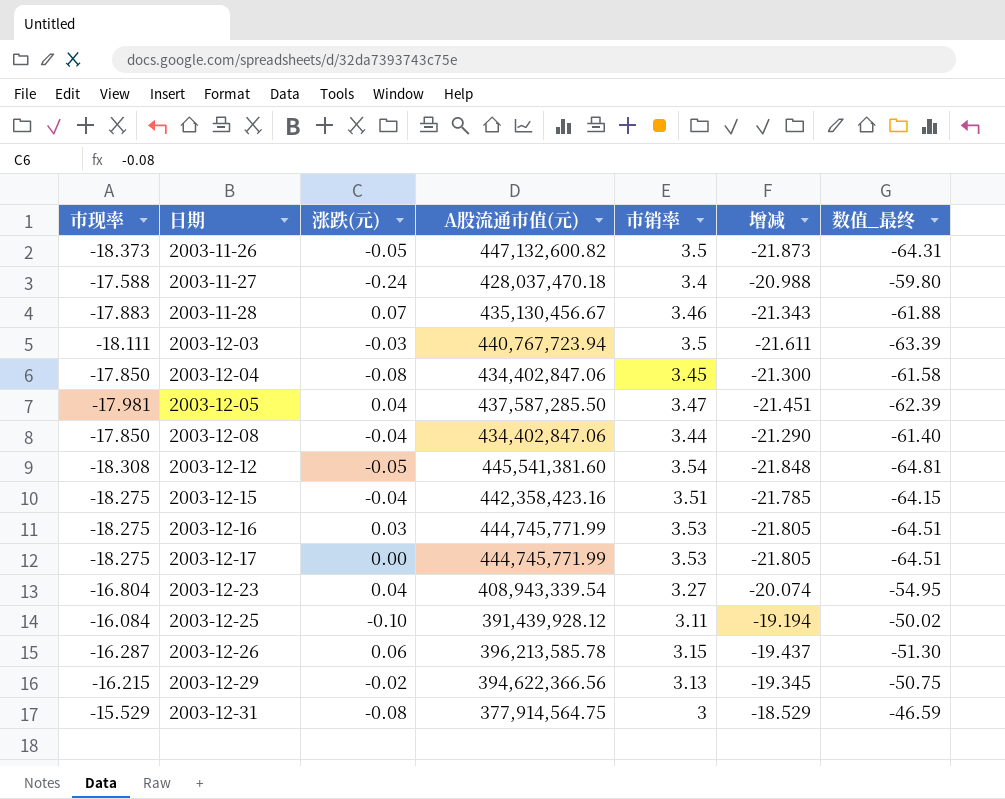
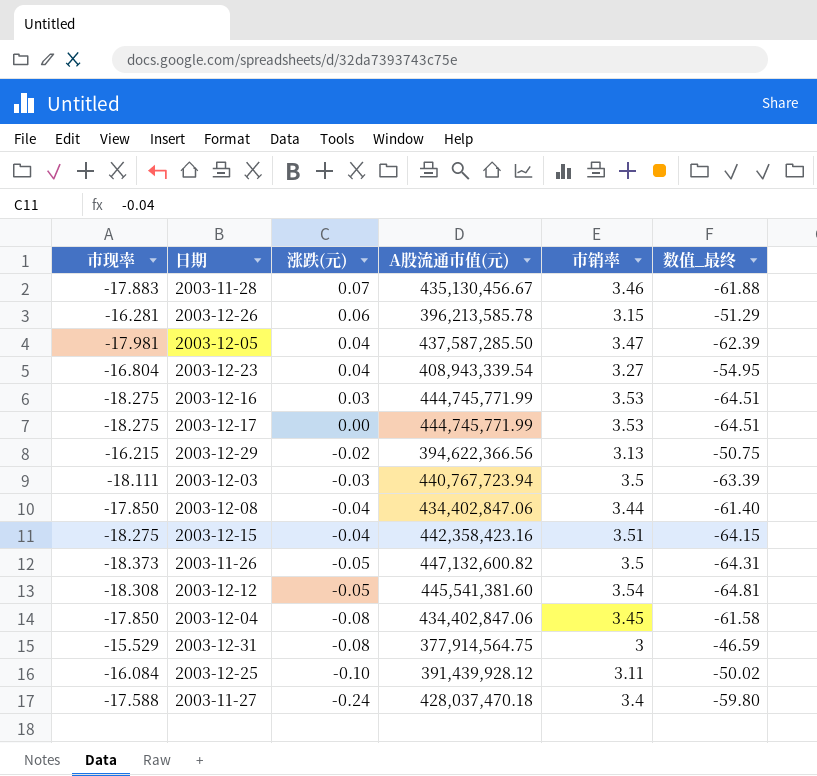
row order: 日期 ascending -> 涨跌(元) descending
column 增减 | formula: [市现率] - [市销率] -> none
2003-12-26 | 市现率: -16.287 -> -16.281
2003-12-26 | 数值_最终: -51.30 -> -51.29

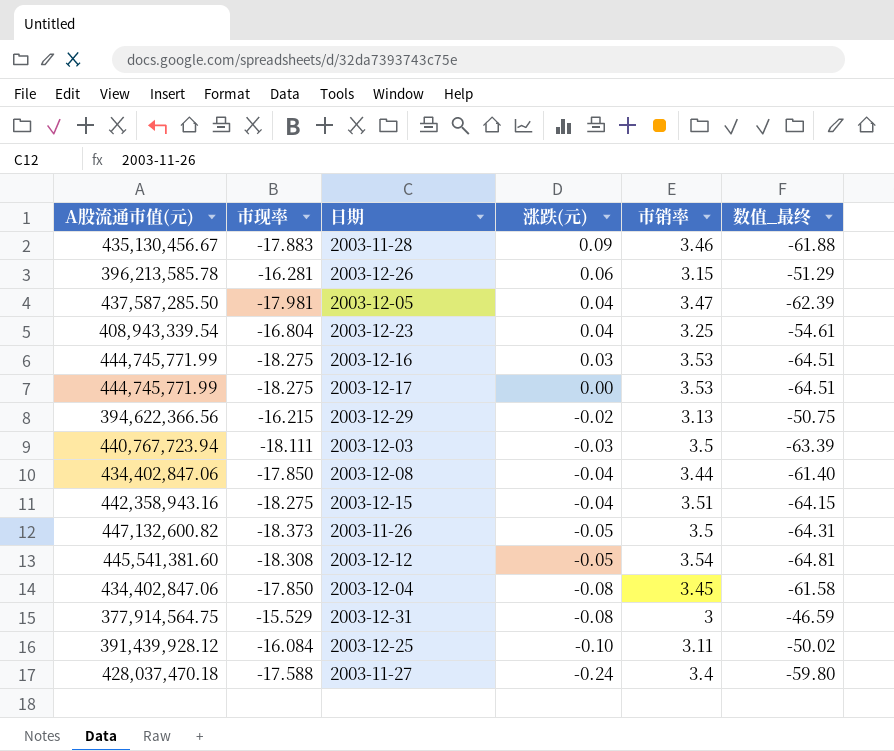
column A股流通市值(元) | position: 4 -> 1
2003-11-28 | 涨跌(元): 0.07 -> 0.09
2003-12-23 | 市销率: 3.27 -> 3.25
2003-12-23 | 数值_最终: -54.95 -> -54.61
2003-12-15 | A股流通市值(元): 442,358,423.16 -> 442,358,943.16

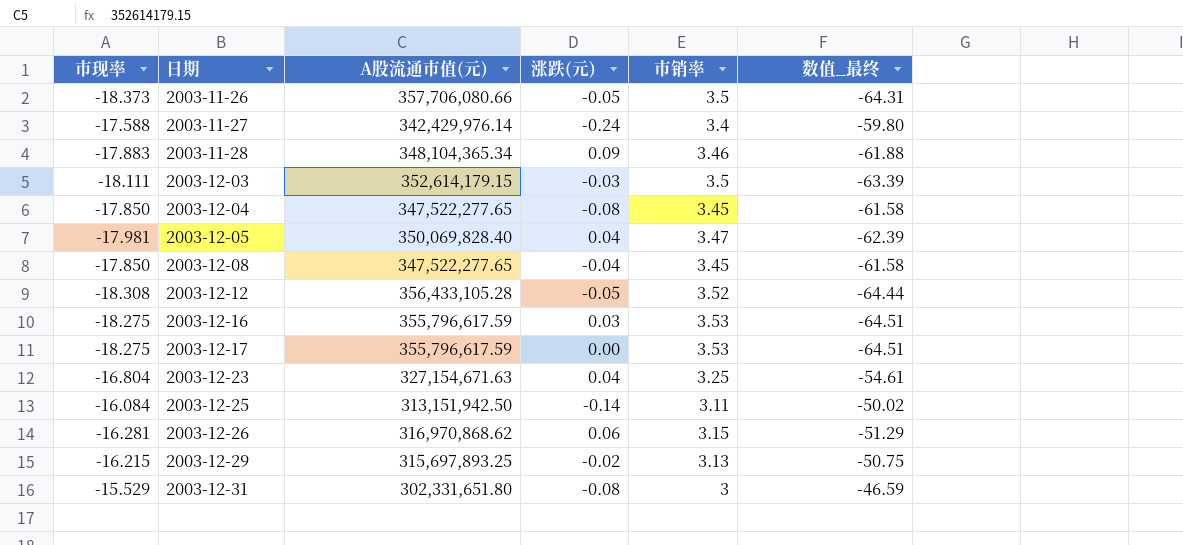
row order: 涨跌(元) descending -> 日期 ascending
column A股流通市值(元) | position: 1 -> 3
row 2003-12-15: 442,358,943.16 | -18.275 | -0.04 | 3.51 | -64.15 -> none
2003-11-26 | A股流通市值(元): 447,132,600.82 -> 357,706,080.66
2003-11-27 | A股流通市值(元): 428,037,470.18 -> 342,429,976.14
2003-11-28 | A股流通市值(元): 435,130,456.67 -> 348,104,365.34
2003-12-03 | A股流通市值(元): 440,767,723.94 -> 352,614,179.15
2003-12-04 | A股流通市值(元): 434,402,847.06 -> 347,522,277.65
2003-12-05 | A股流通市值(元): 437,587,285.50 -> 350,069,828.40
2003-12-08 | A股流通市值(元): 434,402,847.06 -> 347,522,277.65
2003-12-08 | 市销率: 3.44 -> 3.45
2003-12-08 | 数值_最终: -61.40 -> -61.58
2003-12-12 | A股流通市值(元): 445,541,381.60 -> 356,433,105.28
2003-12-12 | 市销率: 3.54 -> 3.52
2003-12-12 | 数值_最终: -64.81 -> -64.44
2003-12-16 | A股流通市值(元): 444,745,771.99 -> 355,796,617.59
2003-12-17 | A股流通市值(元): 444,745,771.99 -> 355,796,617.59
2003-12-23 | A股流通市值(元): 408,943,339.54 -> 327,154,671.63
2003-12-25 | A股流通市值(元): 391,439,928.12 -> 313,151,942.50
2003-12-25 | 涨跌(元): -0.10 -> -0.14
2003-12-26 | A股流通市值(元): 396,213,585.78 -> 316,970,868.62
2003-12-29 | A股流通市值(元): 394,622,366.56 -> 315,697,893.25
2003-12-31 | A股流通市值(元): 377,914,564.75 -> 302,331,651.80

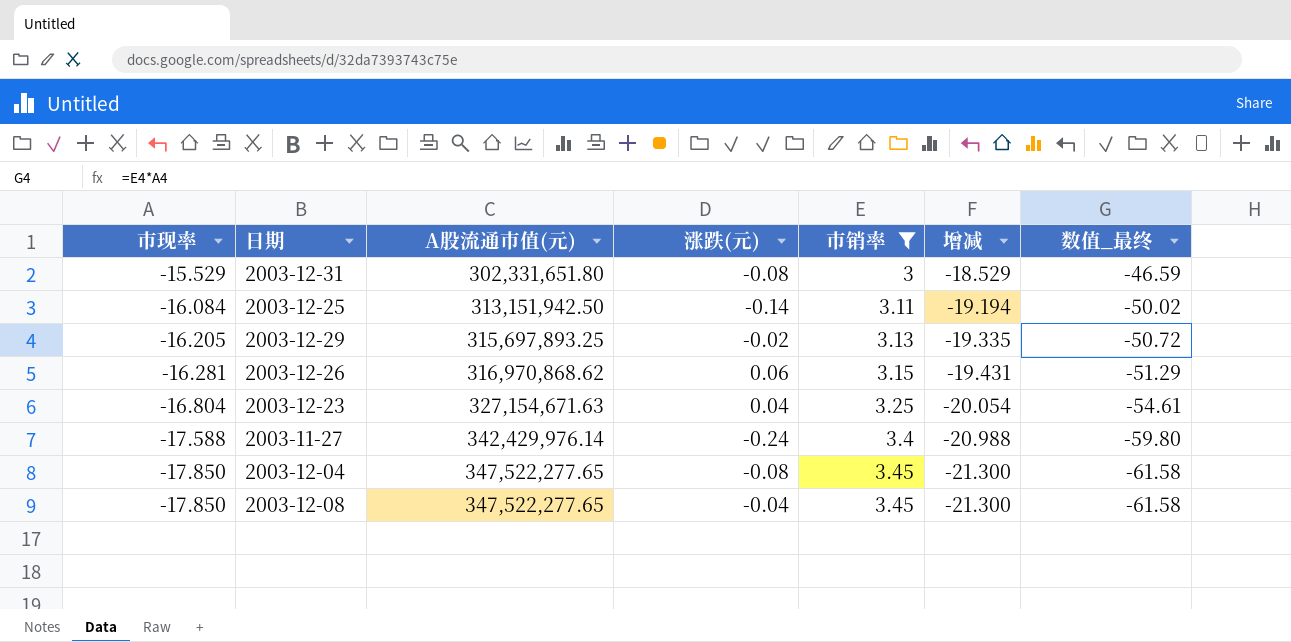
filter: none -> 市销率 <= 3.45
row order: 日期 ascending -> 市现率 descending
column 增减 | formula: none -> [市现率] - [市销率]
2003-12-29 | 市现率: -16.215 -> -16.205
2003-12-29 | 数值_最终: -50.75 -> -50.72

